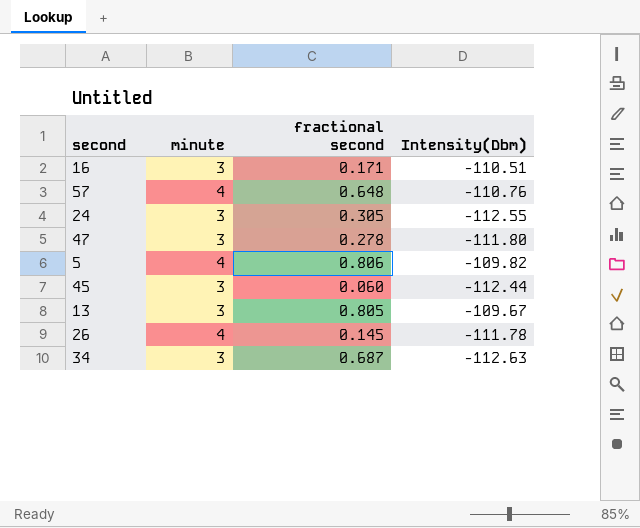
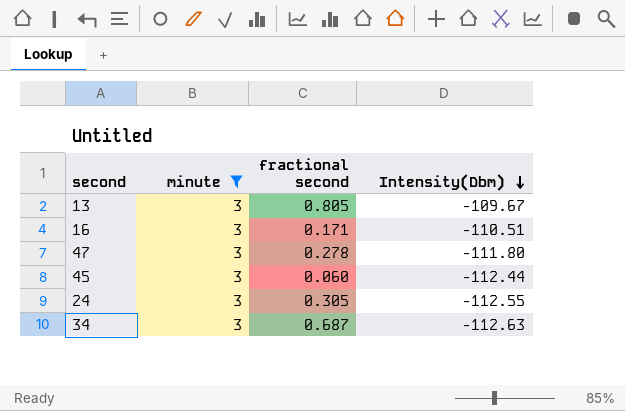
filter: none -> minute = 3
row order: none -> Intensity(Dbm) descending

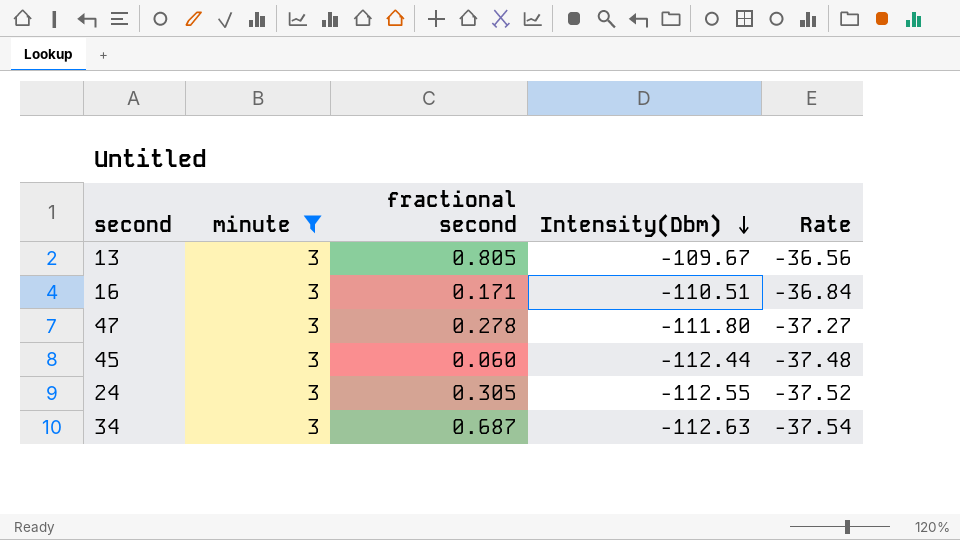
column Rate | formula: none -> [Intensity(Dbm)] / [minute]

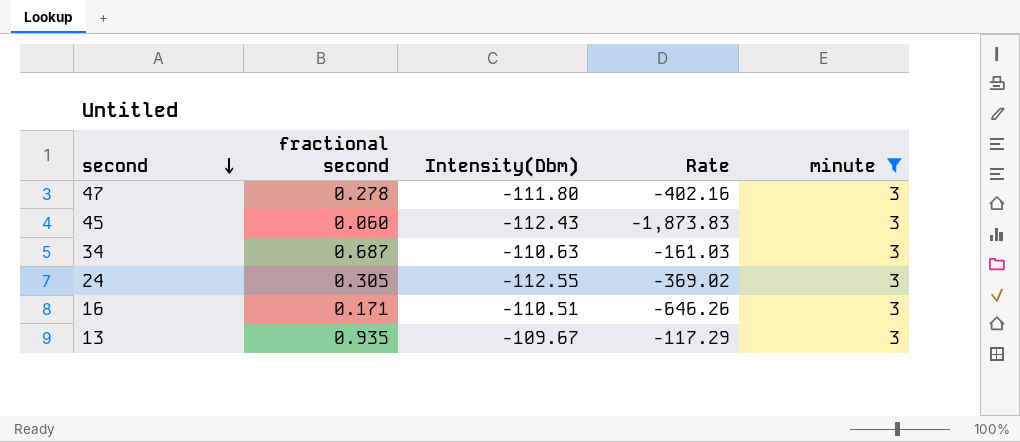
row order: Intensity(Dbm) descending -> second descending
column Rate | formula: [Intensity(Dbm)] / [minute] -> [Intensity(Dbm)] / [fractional second]
column minute | position: 2 -> 5
45 | Intensity(Dbm): -112.44 -> -112.43
34 | Intensity(Dbm): -112.63 -> -110.63
13 | fractional second: 0.805 -> 0.935

